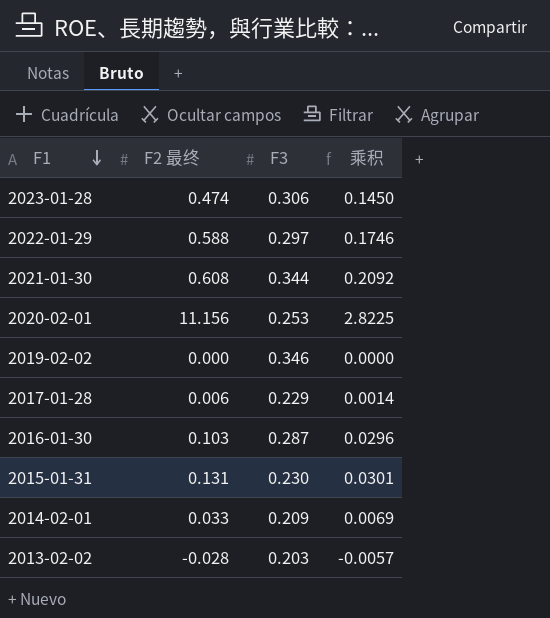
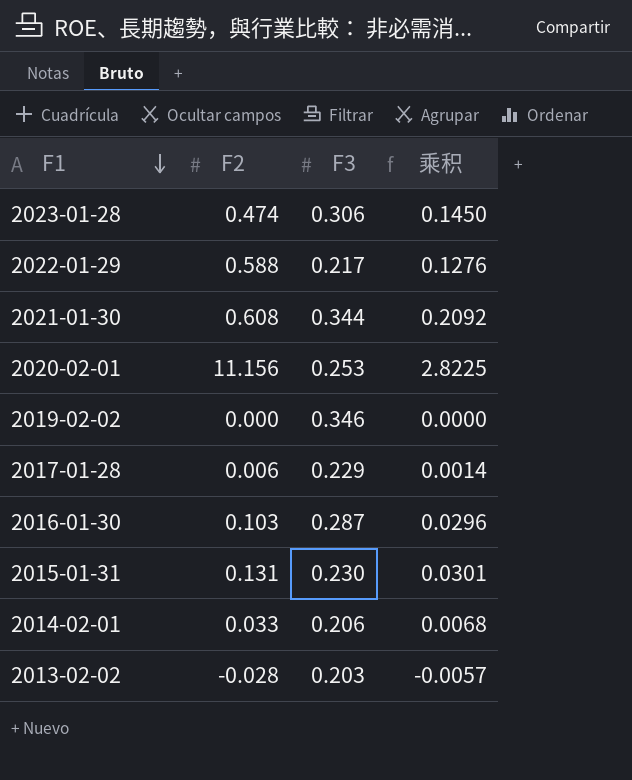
column name: F2 最终 -> F2
2022-01-29 | F3: 0.297 -> 0.217
2022-01-29 | 乘积: 0.1746 -> 0.1276
2014-02-01 | F3: 0.209 -> 0.206
2014-02-01 | 乘积: 0.0069 -> 0.0068

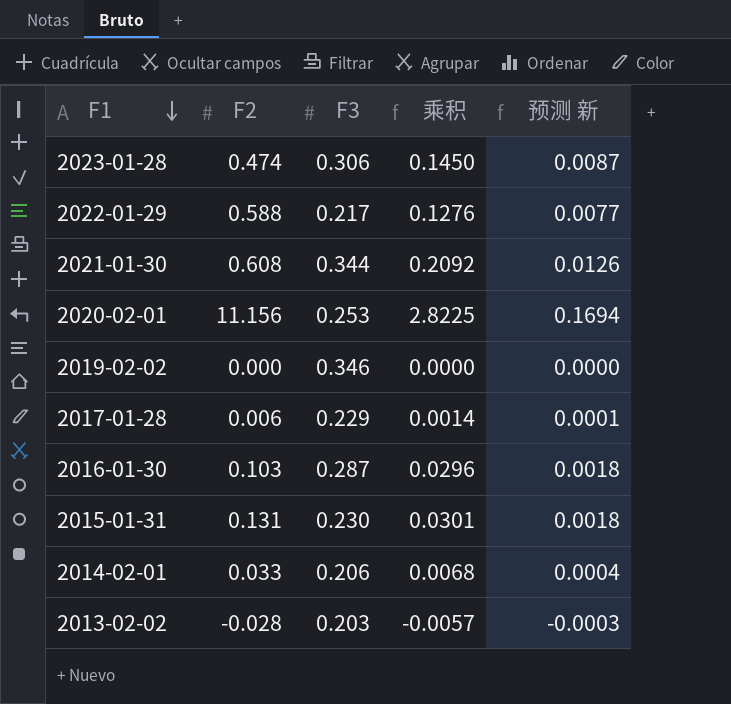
column 预测 新 | formula: none -> [乘积] * 0.06

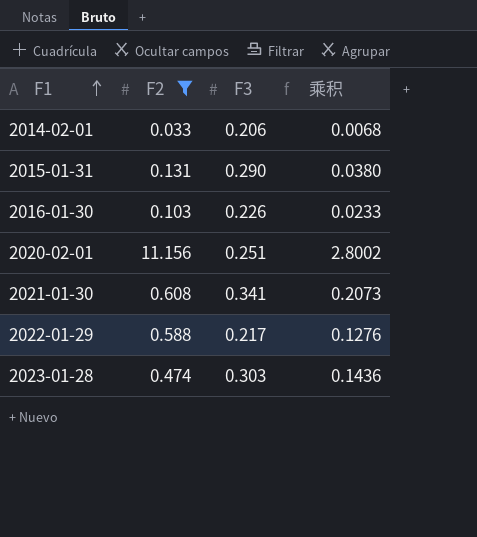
filter: none -> F2 >= 0.033
row order: F1 descending -> F1 ascending
column 预测 新 | formula: [乘积] * 0.06 -> none
2015-01-31 | F3: 0.230 -> 0.290
2015-01-31 | 乘积: 0.0301 -> 0.0380
2016-01-30 | F3: 0.287 -> 0.226
2016-01-30 | 乘积: 0.0296 -> 0.0233
2020-02-01 | F3: 0.253 -> 0.251
2020-02-01 | 乘积: 2.8225 -> 2.8002
2021-01-30 | F3: 0.344 -> 0.341
2021-01-30 | 乘积: 0.2092 -> 0.2073
2023-01-28 | F3: 0.306 -> 0.303
2023-01-28 | 乘积: 0.1450 -> 0.1436

